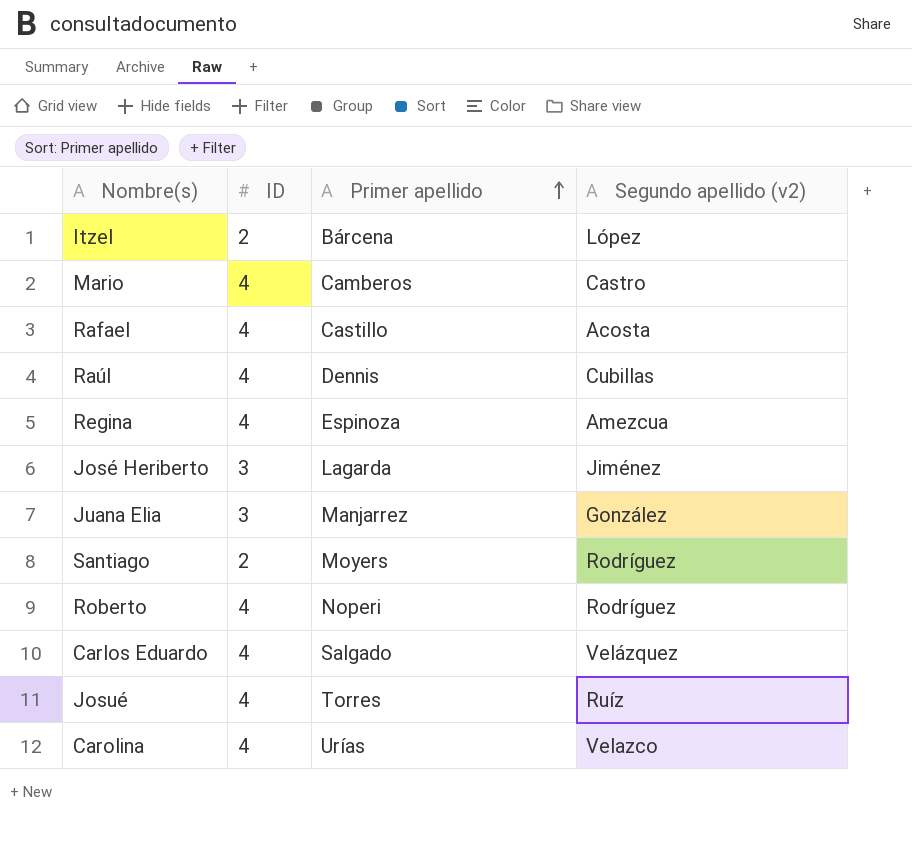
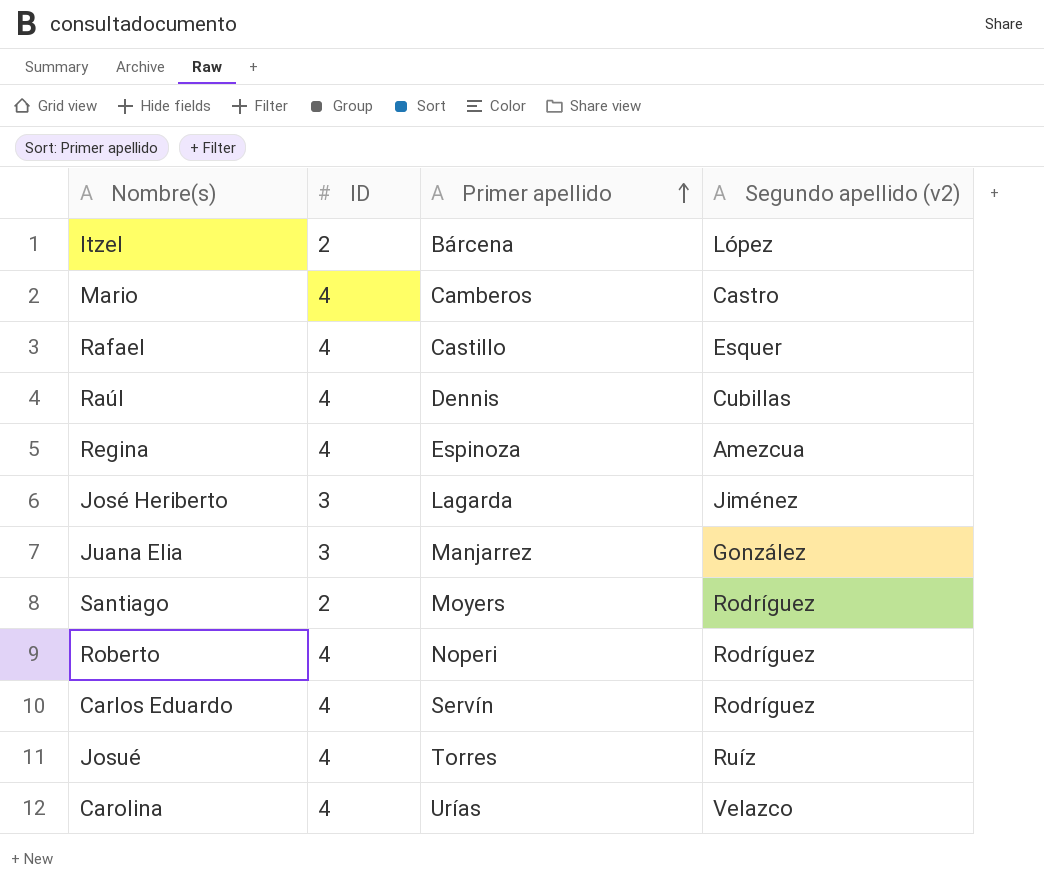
Rafael | Segundo apellido (v2): Acosta -> Esquer
Carlos Eduardo | Primer apellido: Salgado -> Servín
Carlos Eduardo | Segundo apellido (v2): Velázquez -> Rodríguez

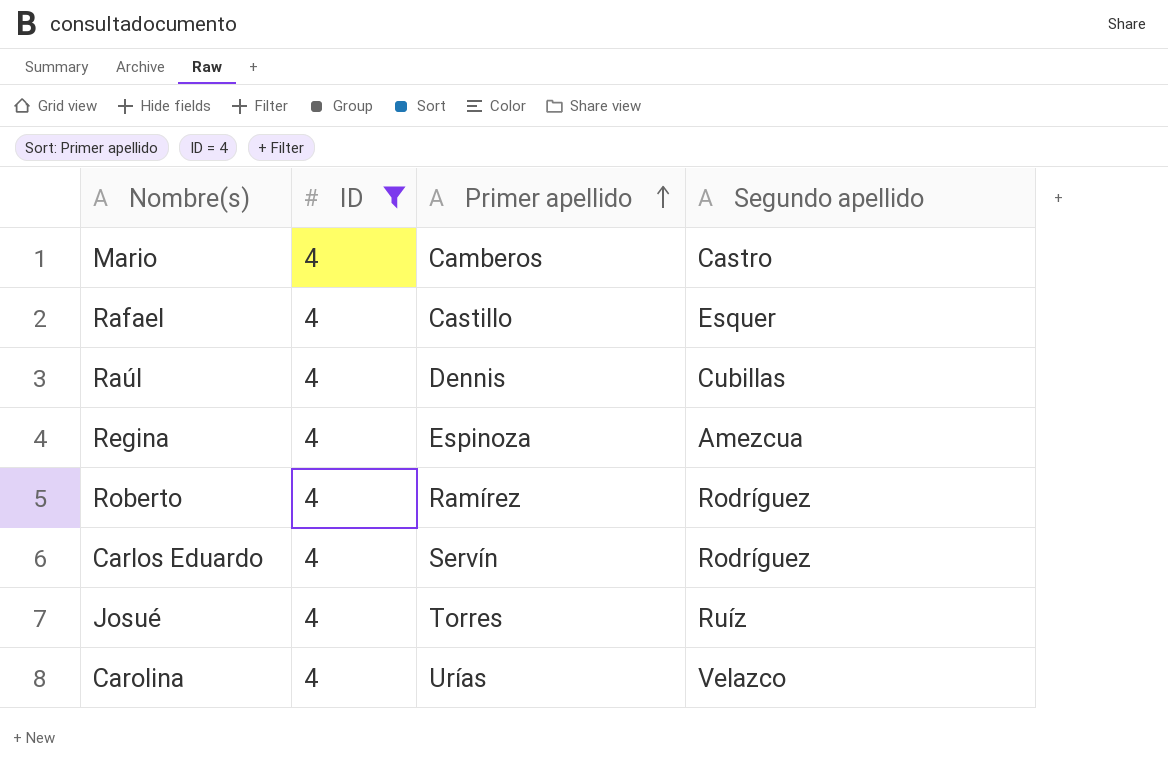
filter: none -> ID = 4
column name: Segundo apellido (v2) -> Segundo apellido
Roberto | Primer apellido: Noperi -> Ramírez

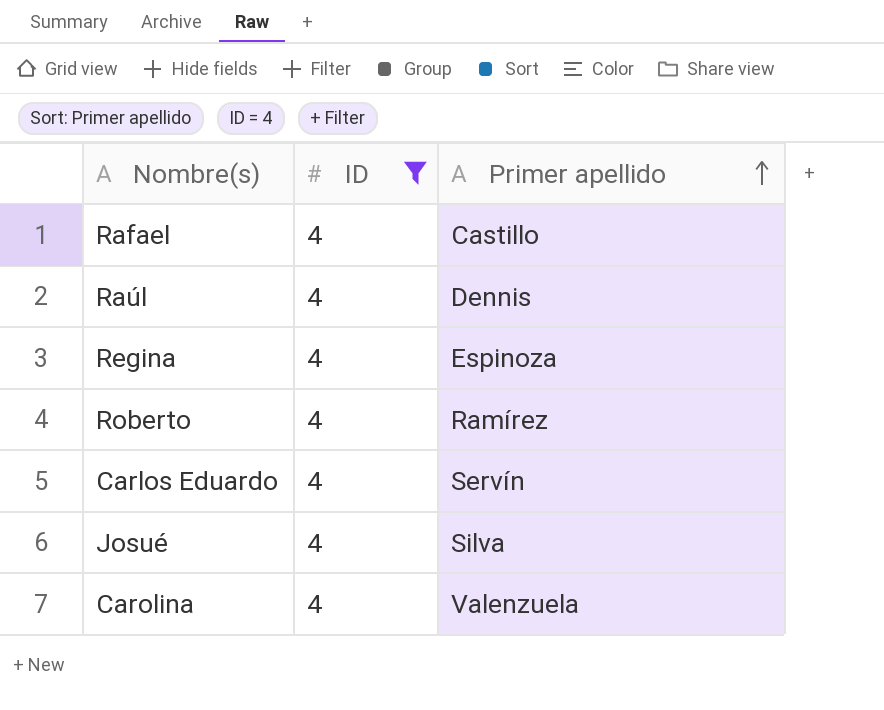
column Segundo apellido | position: 4 -> none
row Mario: 4 | Camberos | Castro -> none
Josué | Primer apellido: Torres -> Silva
Carolina | Primer apellido: Urías -> Valenzuela

